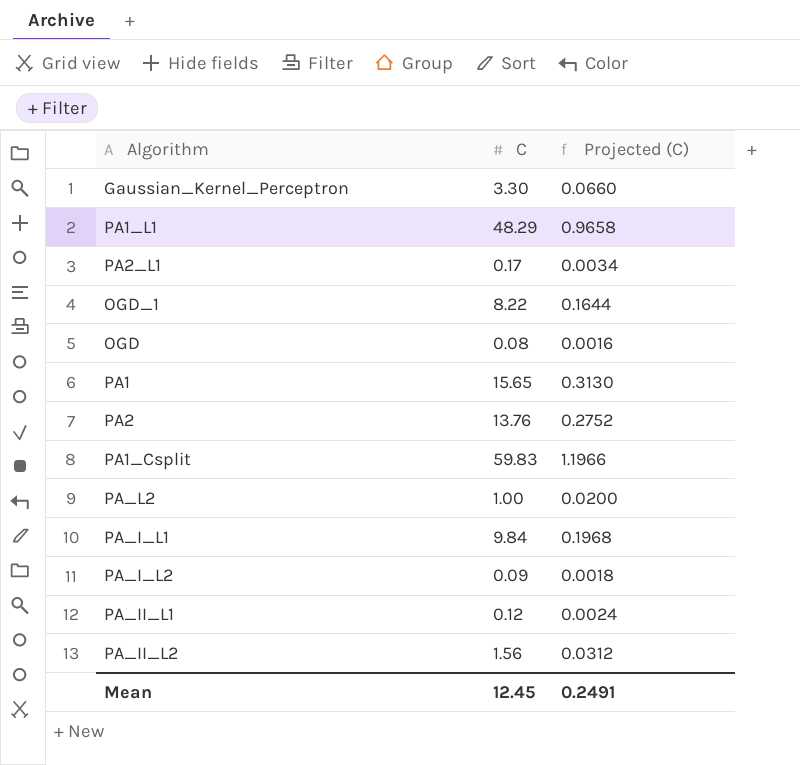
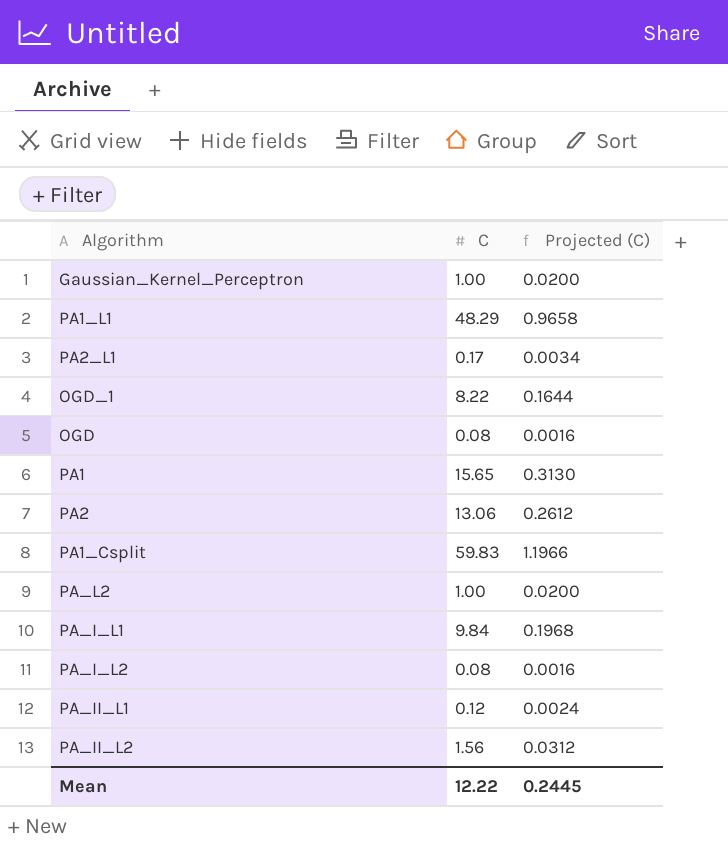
Gaussian_Kernel_Perceptron | C: 3.30 -> 1.00
Gaussian_Kernel_Perceptron | Projected (C): 0.0660 -> 0.0200
PA2 | C: 13.76 -> 13.06
PA2 | Projected (C): 0.2752 -> 0.2612
PA_I_L2 | C: 0.09 -> 0.08
PA_I_L2 | Projected (C): 0.0018 -> 0.0016
Mean | C: 12.45 -> 12.22
Mean | Projected (C): 0.2491 -> 0.2445

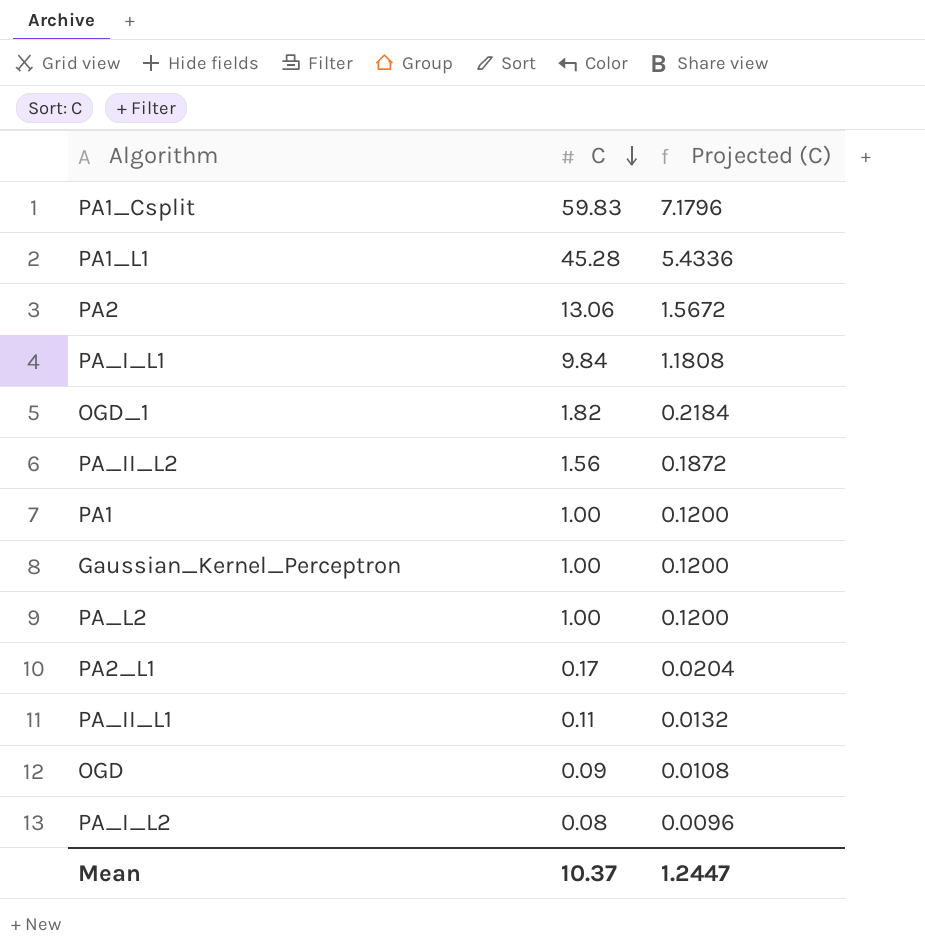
row order: none -> C descending
column Projected (C) | formula: [C] * 0.02 -> [C] * 0.12
PA1_L1 | C: 48.29 -> 45.28
OGD_1 | C: 8.22 -> 1.82
PA1 | C: 15.65 -> 1.00
PA_II_L1 | C: 0.12 -> 0.11
OGD | C: 0.08 -> 0.09
Mean | C: 12.22 -> 10.37
Mean | Projected (C): 0.2445 -> 1.2447

